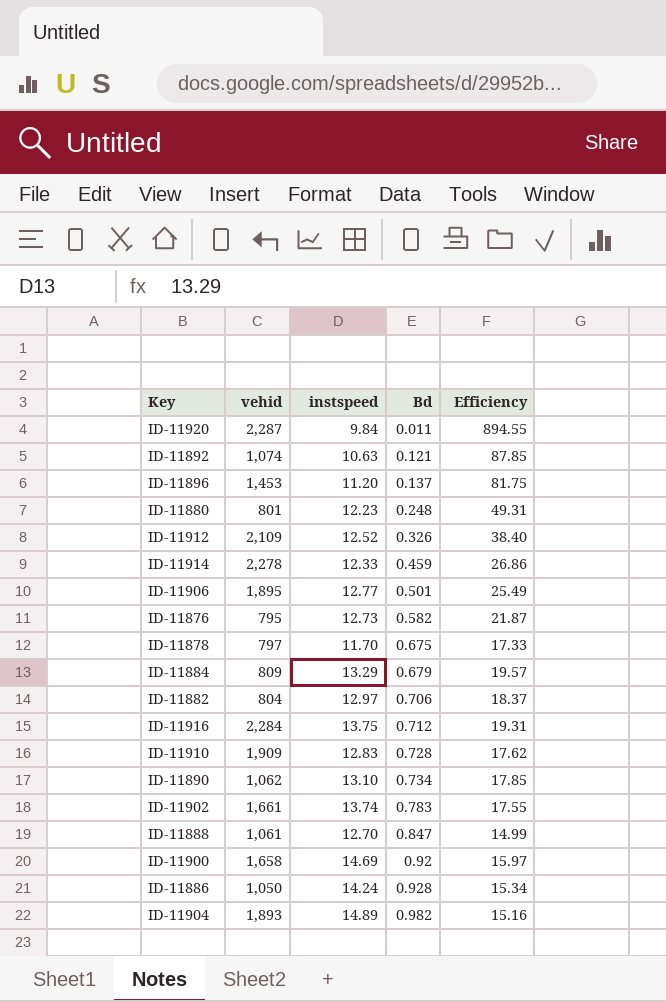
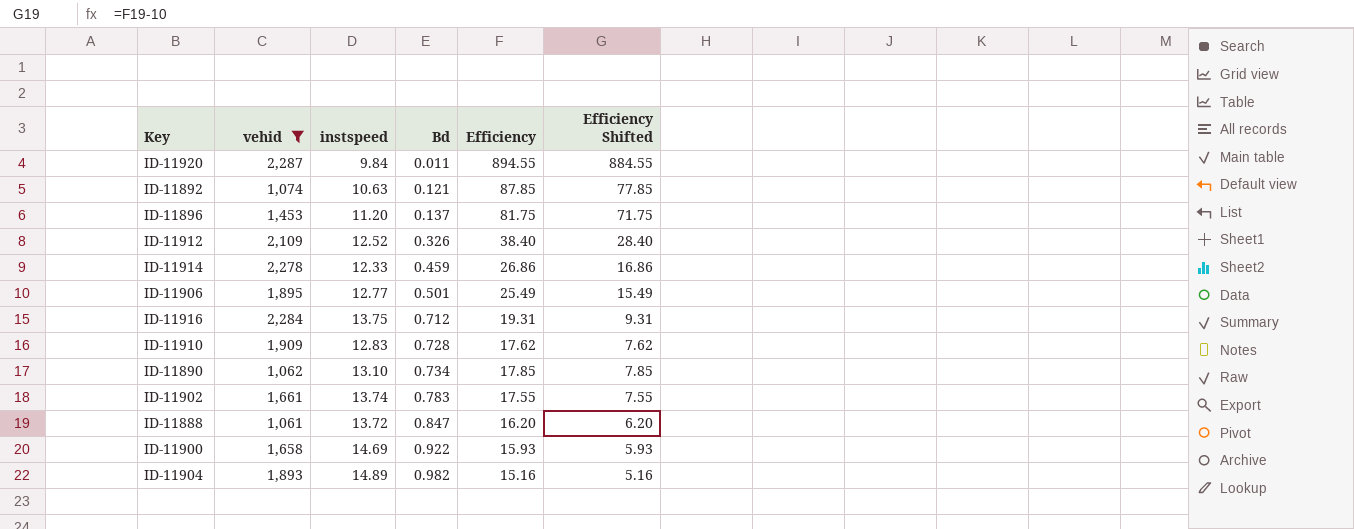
filter: none -> vehid >= 1,061
column Efficiency Shifted | formula: none -> [Efficiency] - 10
ID-11888 | instspeed: 12.70 -> 13.72
ID-11888 | Efficiency: 14.99 -> 16.20
ID-11900 | Bd: 0.92 -> 0.922
ID-11900 | Efficiency: 15.97 -> 15.93

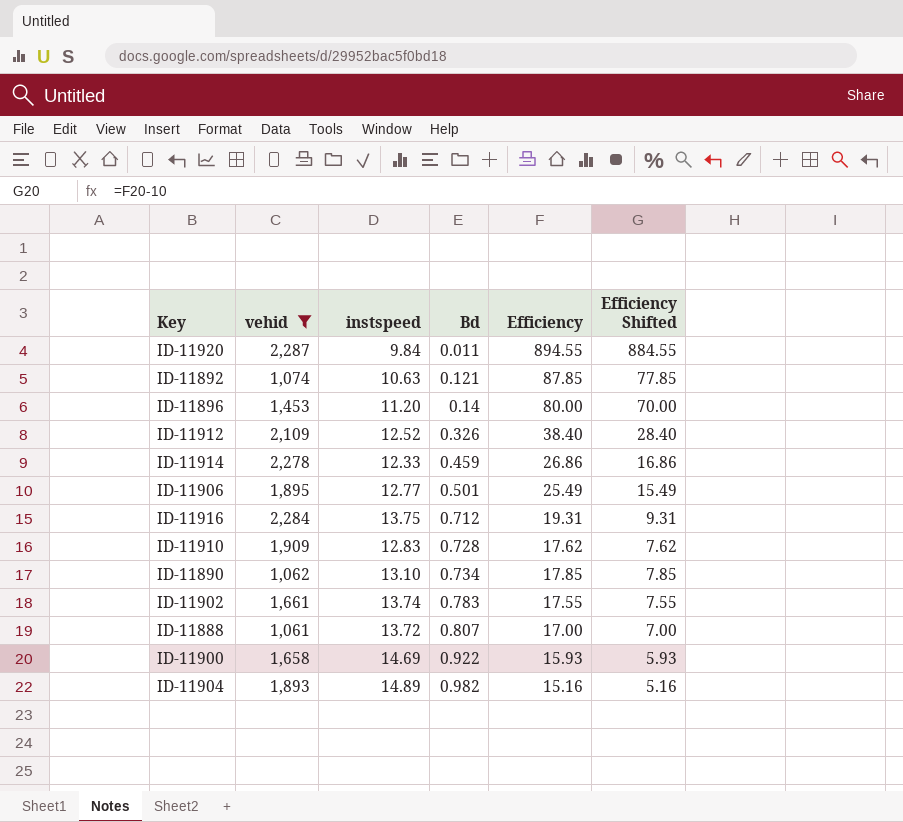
ID-11896 | Bd: 0.137 -> 0.14
ID-11896 | Efficiency: 81.75 -> 80.00
ID-11896 | Efficiency Shifted: 71.75 -> 70.00
ID-11888 | Bd: 0.847 -> 0.807
ID-11888 | Efficiency: 16.20 -> 17.00
ID-11888 | Efficiency Shifted: 6.20 -> 7.00

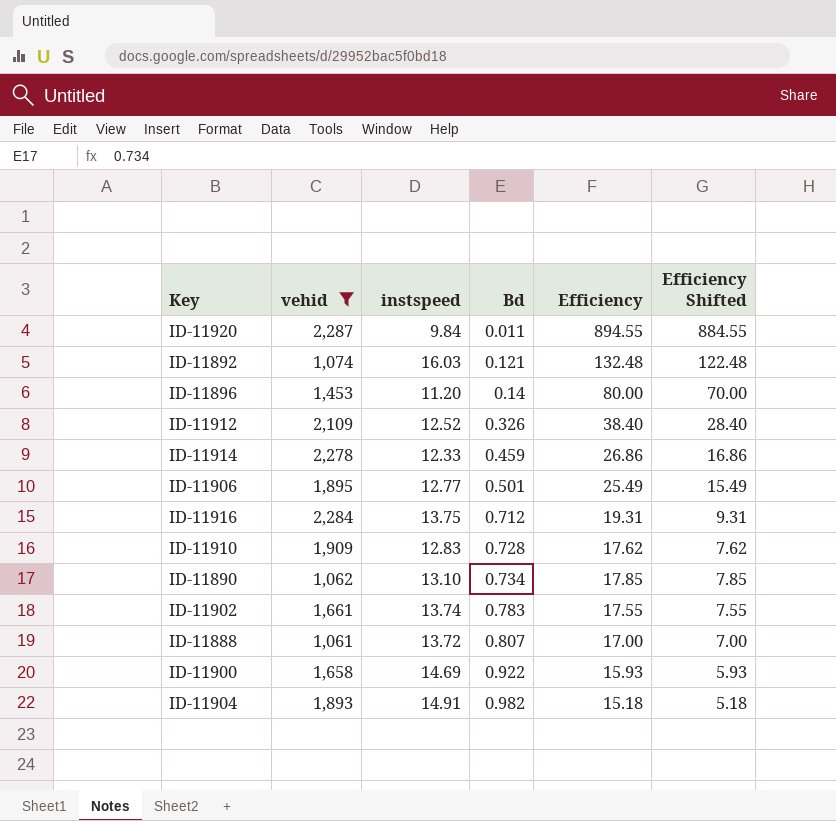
ID-11892 | instspeed: 10.63 -> 16.03
ID-11892 | Efficiency: 87.85 -> 132.48
ID-11892 | Efficiency Shifted: 77.85 -> 122.48
ID-11904 | instspeed: 14.89 -> 14.91
ID-11904 | Efficiency: 15.16 -> 15.18
ID-11904 | Efficiency Shifted: 5.16 -> 5.18

